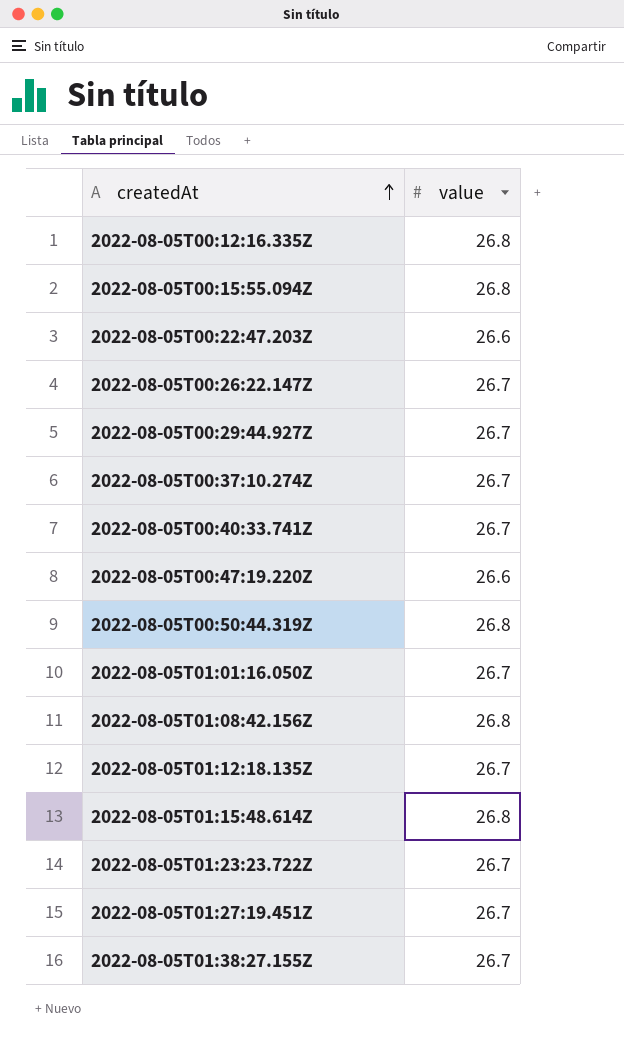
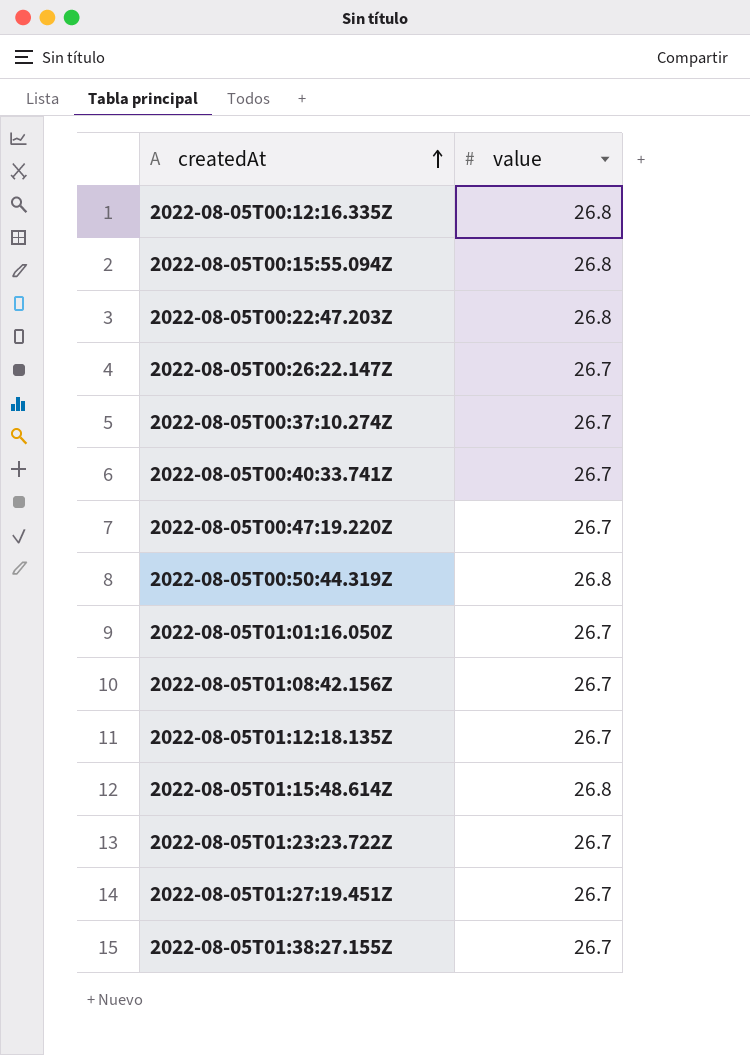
row 2022-08-05T00:29:44.927Z: 26.7 -> none
2022-08-05T00:22:47.203Z | value: 26.6 -> 26.8
2022-08-05T00:47:19.220Z | value: 26.6 -> 26.7
2022-08-05T01:08:42.156Z | value: 26.8 -> 26.7

